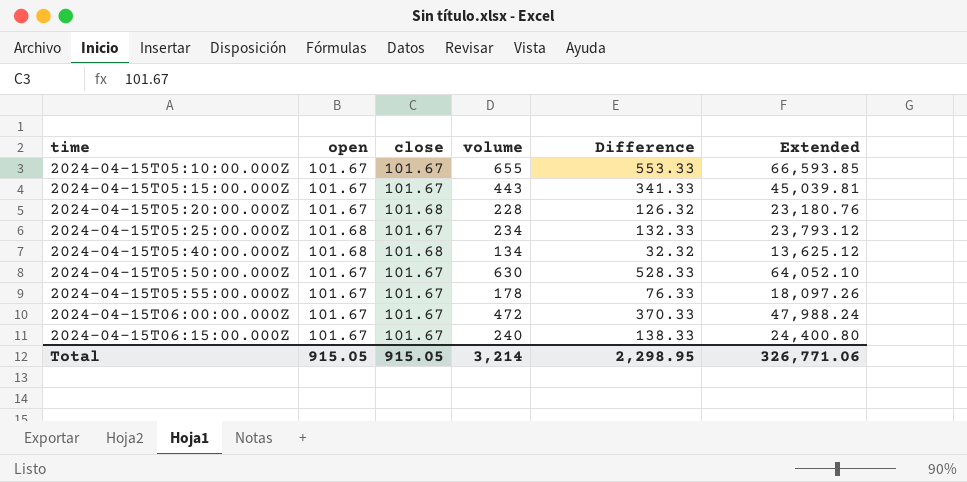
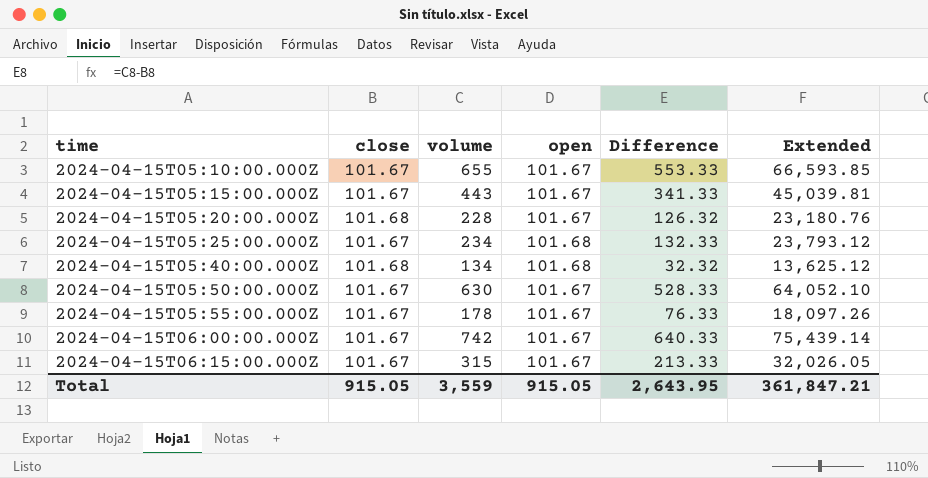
column open | position: 2 -> 4
2024-04-15T06:00:00.000Z | volume: 472 -> 742
2024-04-15T06:00:00.000Z | Difference: 370.33 -> 640.33
2024-04-15T06:00:00.000Z | Extended: 47,988.24 -> 75,439.14
2024-04-15T06:15:00.000Z | volume: 240 -> 315
2024-04-15T06:15:00.000Z | Difference: 138.33 -> 213.33
2024-04-15T06:15:00.000Z | Extended: 24,400.80 -> 32,026.05
Total | volume: 3,214 -> 3,559
Total | Difference: 2,298.95 -> 2,643.95
Total | Extended: 326,771.06 -> 361,847.21

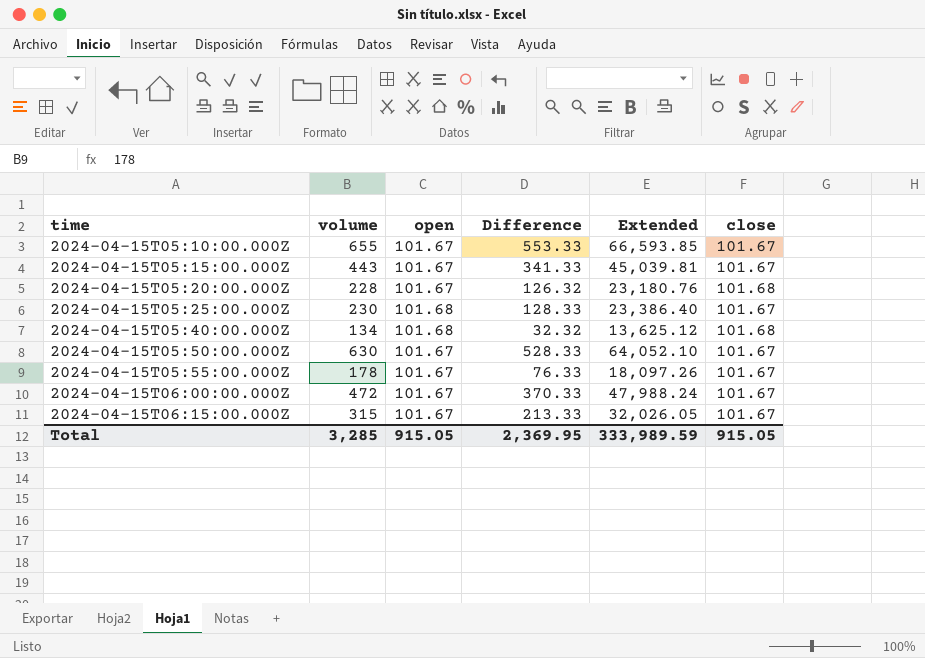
column close | position: 2 -> 6
2024-04-15T05:25:00.000Z | volume: 234 -> 230
2024-04-15T05:25:00.000Z | Difference: 132.33 -> 128.33
2024-04-15T05:25:00.000Z | Extended: 23,793.12 -> 23,386.40
2024-04-15T06:00:00.000Z | volume: 742 -> 472
2024-04-15T06:00:00.000Z | Difference: 640.33 -> 370.33
2024-04-15T06:00:00.000Z | Extended: 75,439.14 -> 47,988.24
Total | volume: 3,559 -> 3,285
Total | Difference: 2,643.95 -> 2,369.95
Total | Extended: 361,847.21 -> 333,989.59

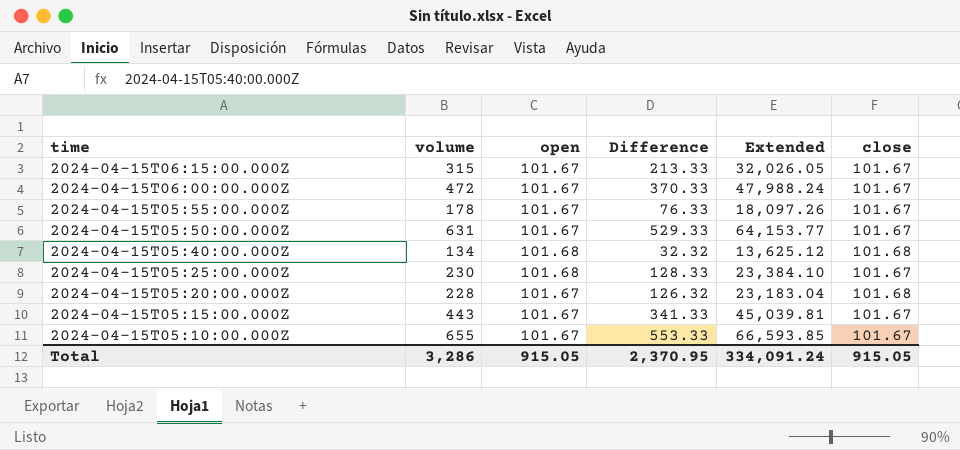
row order: time ascending -> time descending
column Extended | formula: [volume] * [open] -> [volume] * [close]
2024-04-15T05:50:00.000Z | volume: 630 -> 631
2024-04-15T05:50:00.000Z | Difference: 528.33 -> 529.33
Total | volume: 3,285 -> 3,286
Total | Difference: 2,369.95 -> 2,370.95
Total | Extended: 333,989.59 -> 334,091.24

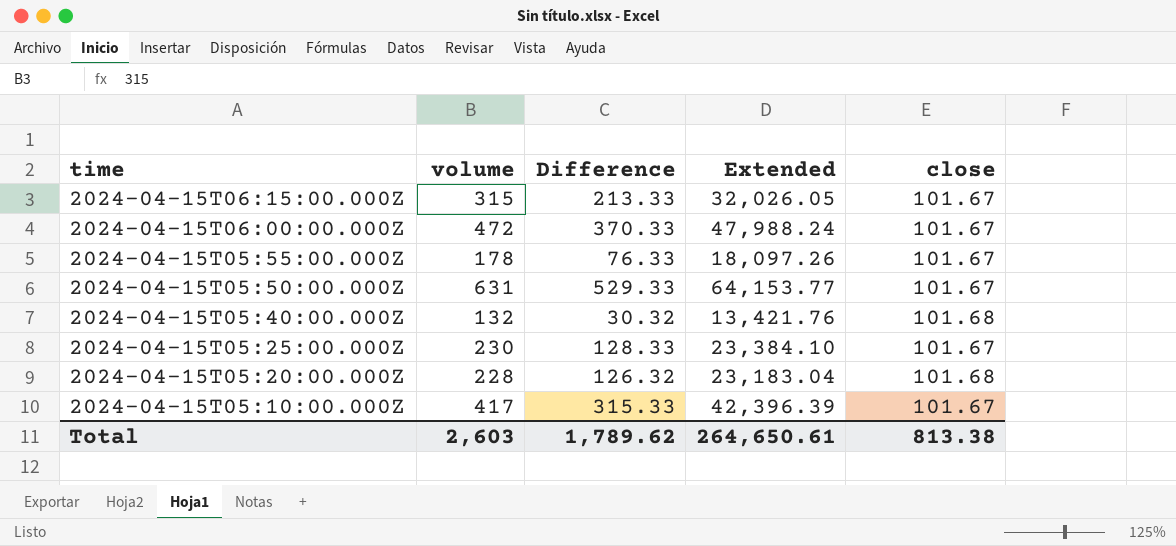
column open | position: 3 -> none
row 2024-04-15T05:15:00.000Z: 443 | 101.67 | 341.33 | 45,039.81 | 101.67 -> none
2024-04-15T05:40:00.000Z | volume: 134 -> 132
2024-04-15T05:40:00.000Z | Difference: 32.32 -> 30.32
2024-04-15T05:40:00.000Z | Extended: 13,625.12 -> 13,421.76
2024-04-15T05:10:00.000Z | volume: 655 -> 417
2024-04-15T05:10:00.000Z | Difference: 553.33 -> 315.33
2024-04-15T05:10:00.000Z | Extended: 66,593.85 -> 42,396.39
Total | volume: 3,286 -> 2,603
Total | Difference: 2,370.95 -> 1,789.62
Total | Extended: 334,091.24 -> 264,650.61
Total | close: 915.05 -> 813.38

